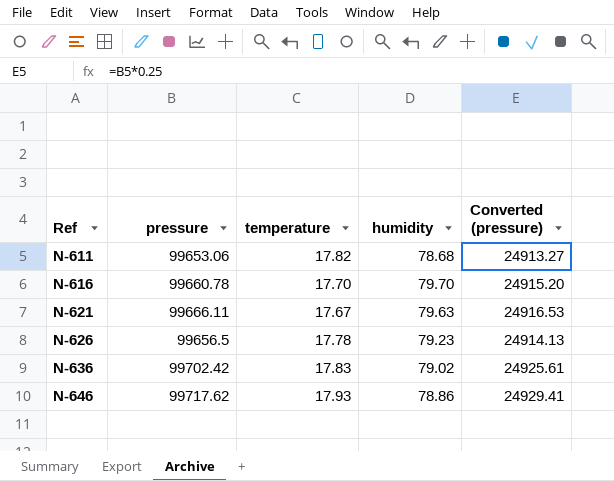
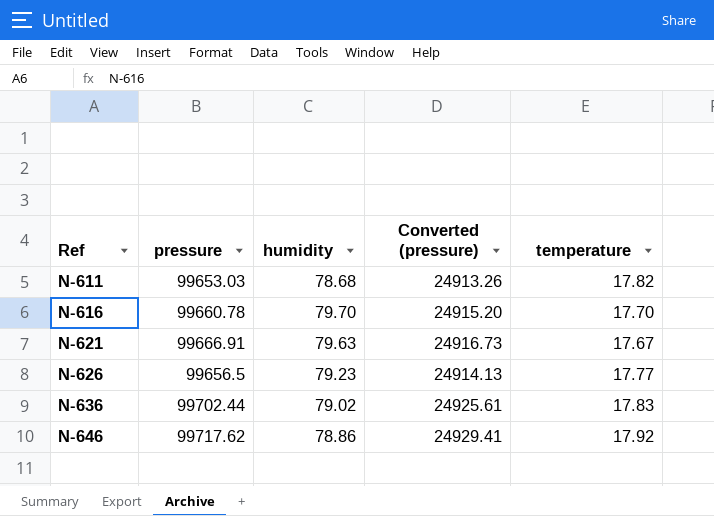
column temperature | position: 3 -> 5
N-611 | pressure: 99653.06 -> 99653.03
N-611 | Converted (pressure): 24913.27 -> 24913.26
N-621 | pressure: 99666.11 -> 99666.91
N-621 | Converted (pressure): 24916.53 -> 24916.73
N-626 | temperature: 17.78 -> 17.77
N-636 | pressure: 99702.42 -> 99702.44
N-646 | temperature: 17.93 -> 17.92

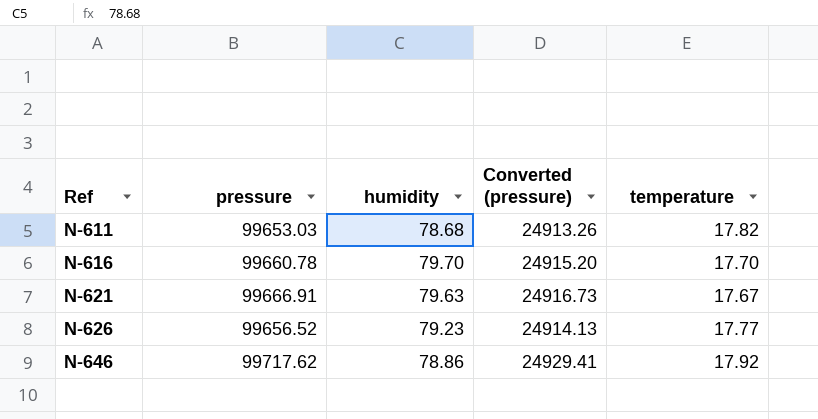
row N-636: 99702.44 | 79.02 | 24925.61 | 17.83 -> none
N-626 | pressure: 99656.5 -> 99656.52

